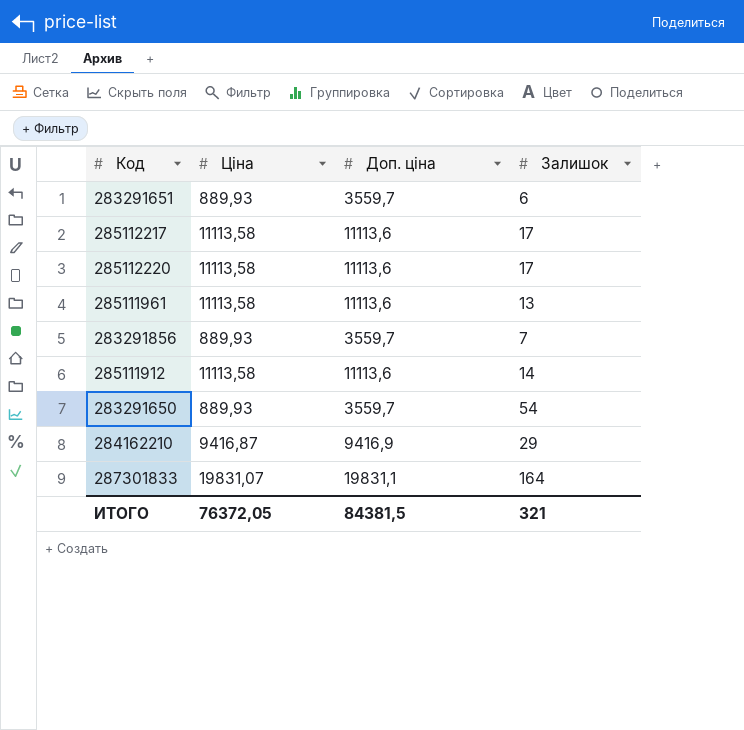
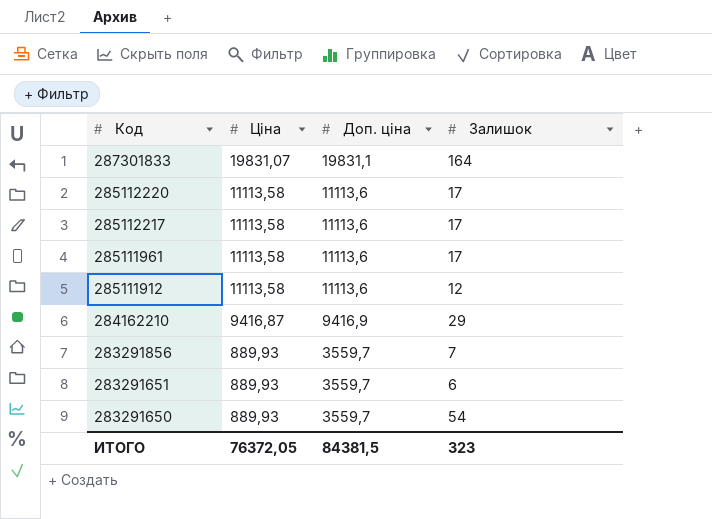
row order: none -> Код descending
285111961 | Залишок: 13 -> 17
285111912 | Залишок: 14 -> 12
ИТОГО | Залишок: 321 -> 323

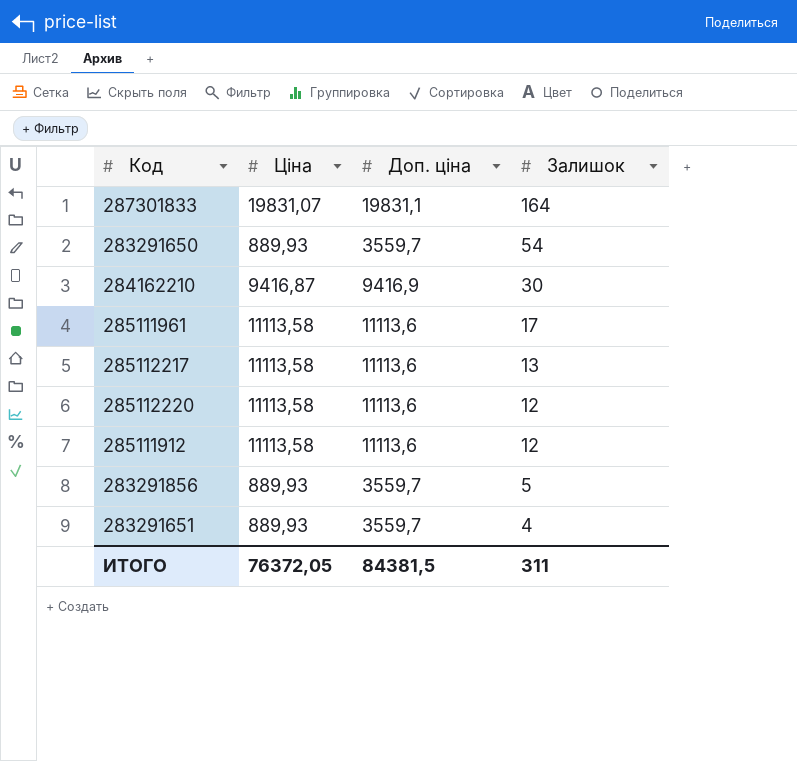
row order: Код descending -> Залишок descending
284162210 | Залишок: 29 -> 30
285112217 | Залишок: 17 -> 13
285112220 | Залишок: 17 -> 12
283291856 | Залишок: 7 -> 5
283291651 | Залишок: 6 -> 4
ИТОГО | Залишок: 323 -> 311

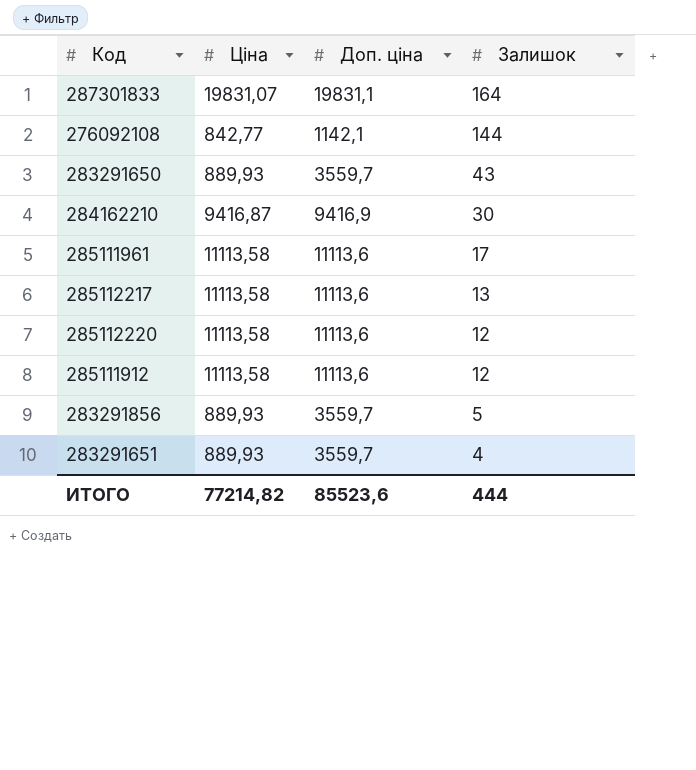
row 276092108: none -> 842,77 | 1142,1 | 144
283291650 | Залишок: 54 -> 43
ИТОГО | Ціна: 76372,05 -> 77214,82
ИТОГО | Доп. ціна: 84381,5 -> 85523,6
ИТОГО | Залишок: 311 -> 444

